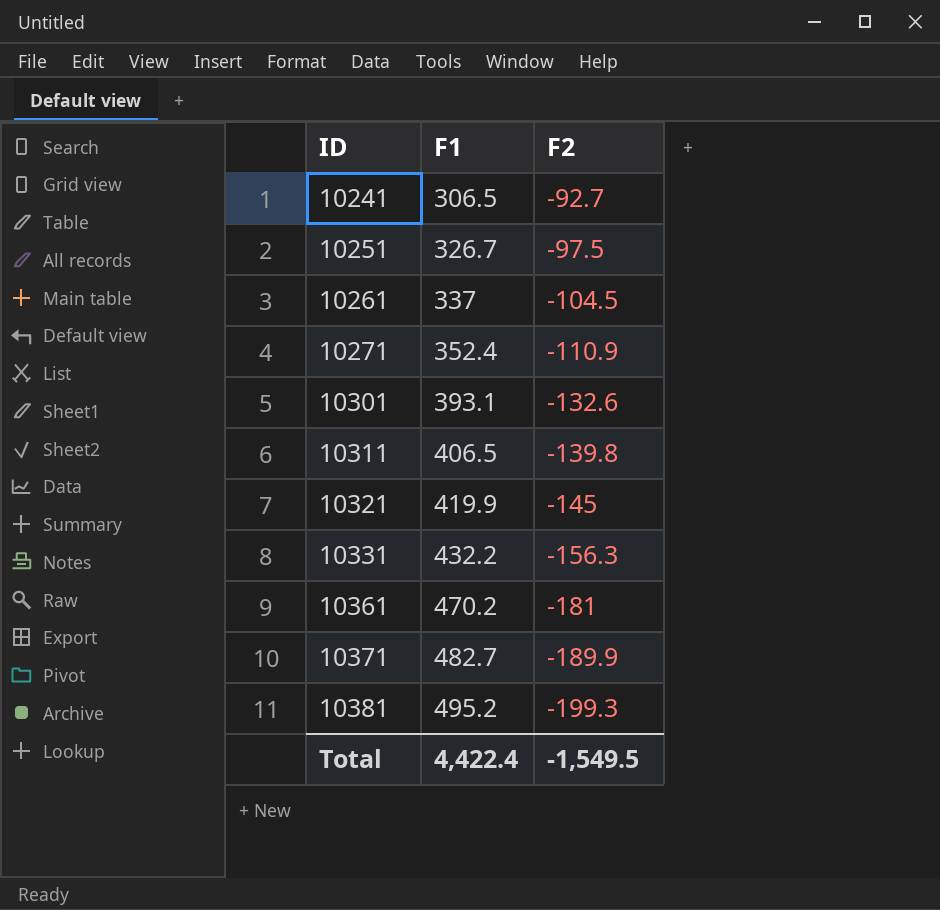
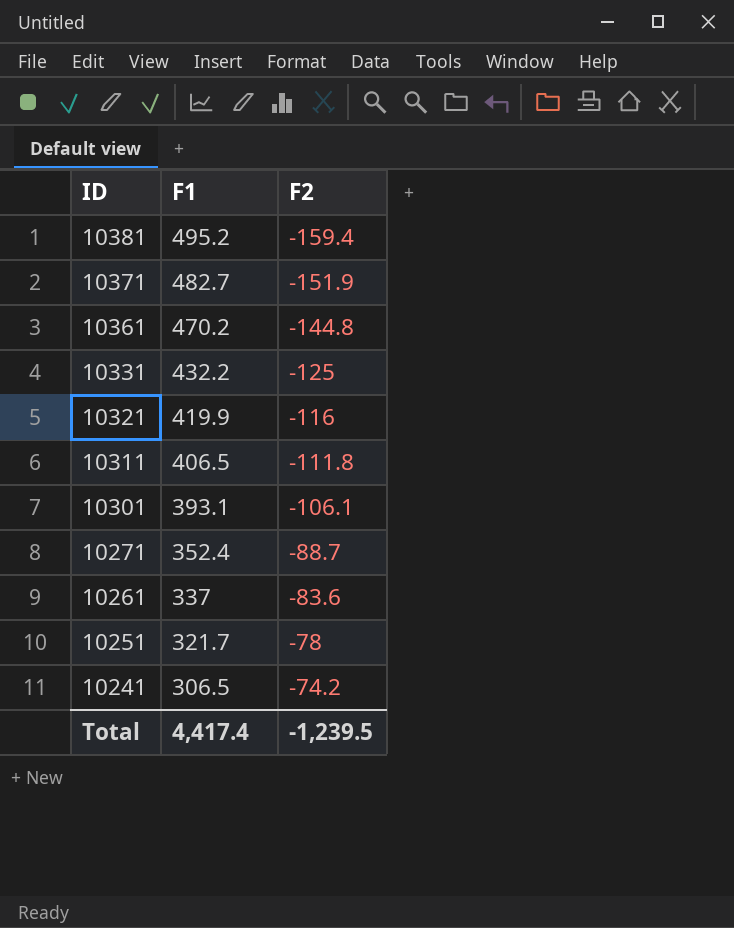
row order: ID ascending -> ID descending
10381 | F2: -199.3 -> -159.4
10371 | F2: -189.9 -> -151.9
10361 | F2: -181 -> -144.8
10331 | F2: -156.3 -> -125
10321 | F2: -145 -> -116
10311 | F2: -139.8 -> -111.8
10301 | F2: -132.6 -> -106.1
10271 | F2: -110.9 -> -88.7
10261 | F2: -104.5 -> -83.6
10251 | F1: 326.7 -> 321.7
10251 | F2: -97.5 -> -78
10241 | F2: -92.7 -> -74.2
Total | F1: 4,422.4 -> 4,417.4
Total | F2: -1,549.5 -> -1,239.5

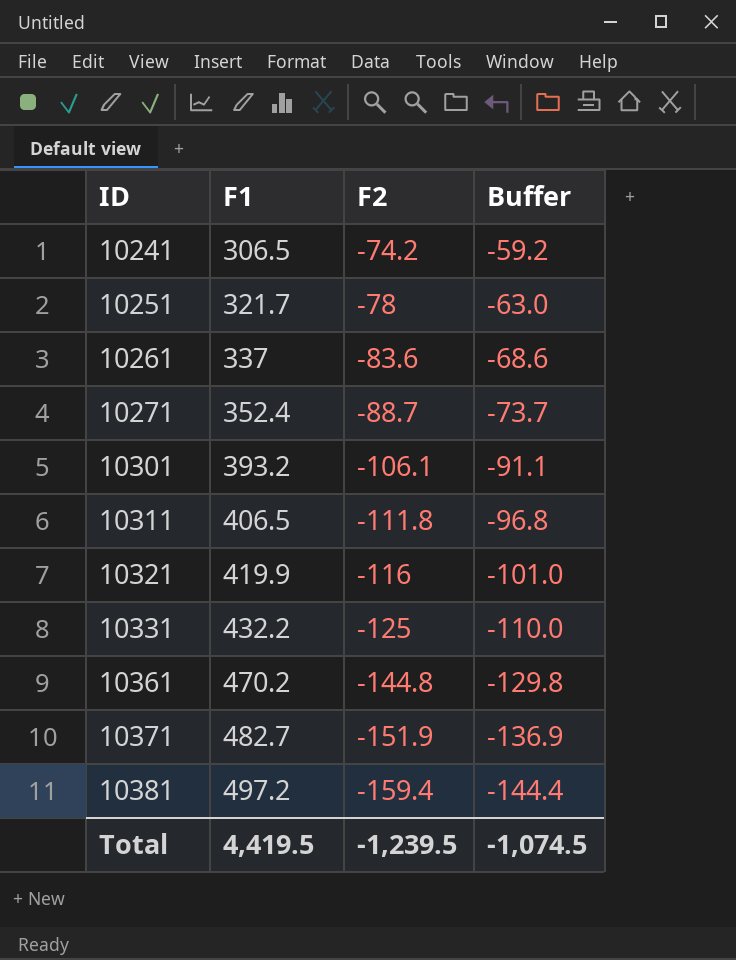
row order: ID descending -> ID ascending
column Buffer | formula: none -> [F2] + 15
10301 | F1: 393.1 -> 393.2
10381 | F1: 495.2 -> 497.2
Total | F1: 4,417.4 -> 4,419.5

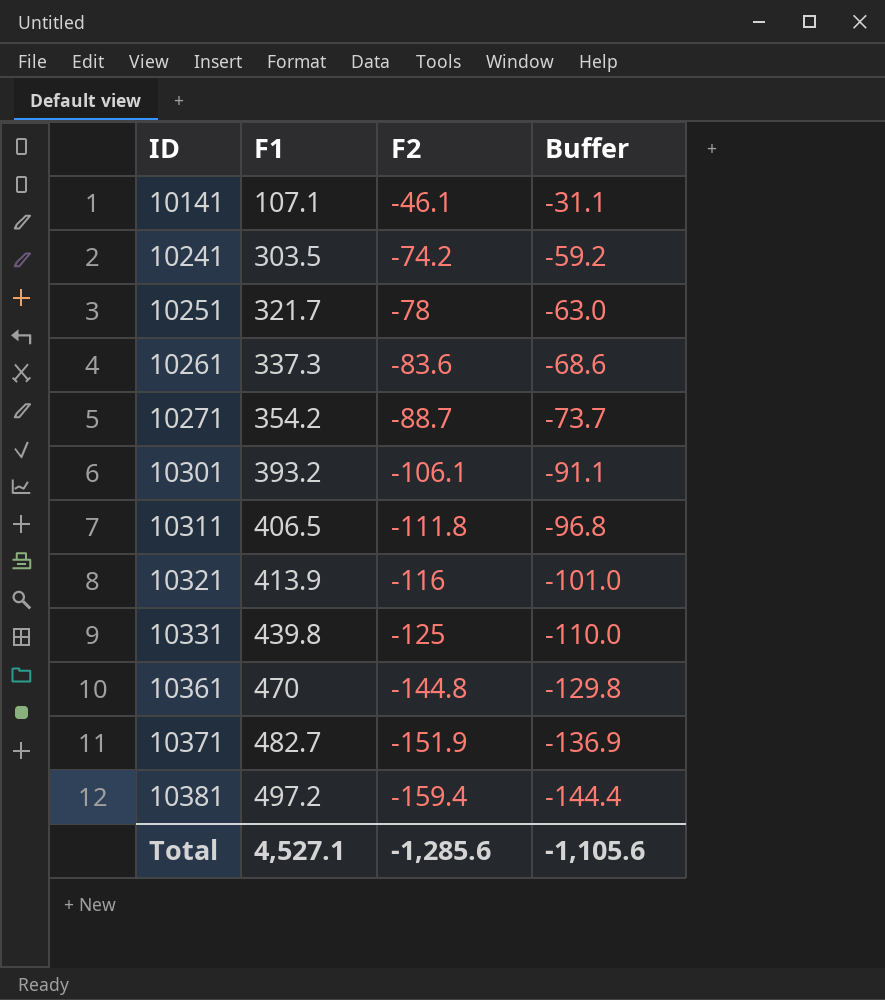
row 10141: none -> 107.1 | -46.1 | -31.1
10241 | F1: 306.5 -> 303.5
10261 | F1: 337 -> 337.3
10271 | F1: 352.4 -> 354.2
10321 | F1: 419.9 -> 413.9
10331 | F1: 432.2 -> 439.8
10361 | F1: 470.2 -> 470
Total | F1: 4,419.5 -> 4,527.1
Total | F2: -1,239.5 -> -1,285.6
Total | Buffer: -1,074.5 -> -1,105.6

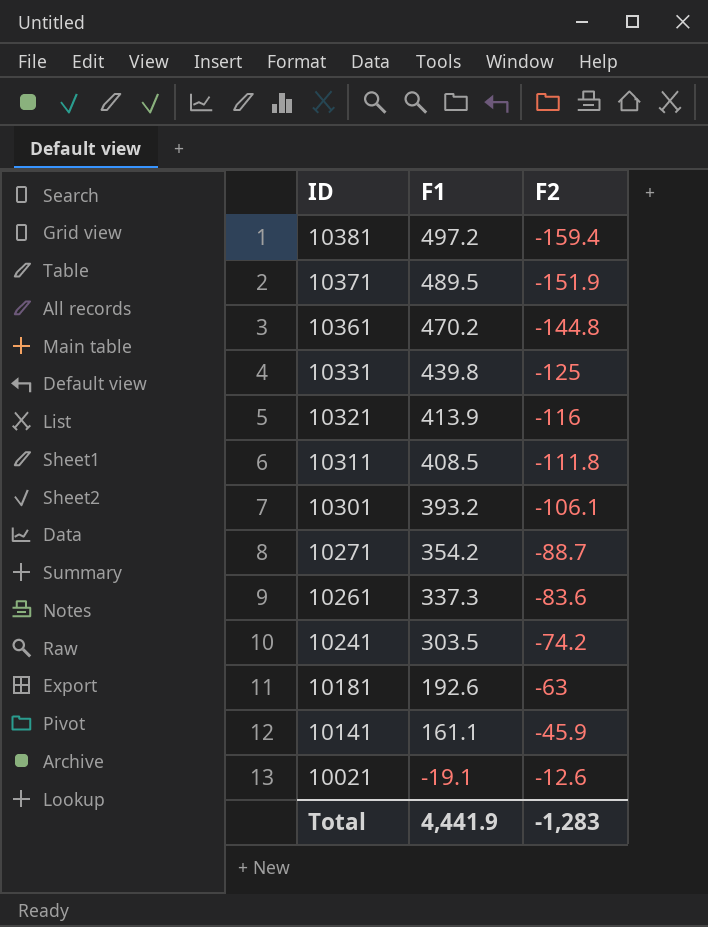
row order: ID ascending -> ID descending
column Buffer | formula: [F2] + 15 -> none
row 10251: 321.7 | -78 | -63.0 -> none
10371 | F1: 482.7 -> 489.5
10361 | F1: 470 -> 470.2
10311 | F1: 406.5 -> 408.5
row 10181: none -> 192.6 | -63
10141 | F1: 107.1 -> 161.1
10141 | F2: -46.1 -> -45.9
row 10021: none -> -19.1 | -12.6
Total | F1: 4,527.1 -> 4,441.9
Total | F2: -1,285.6 -> -1,283

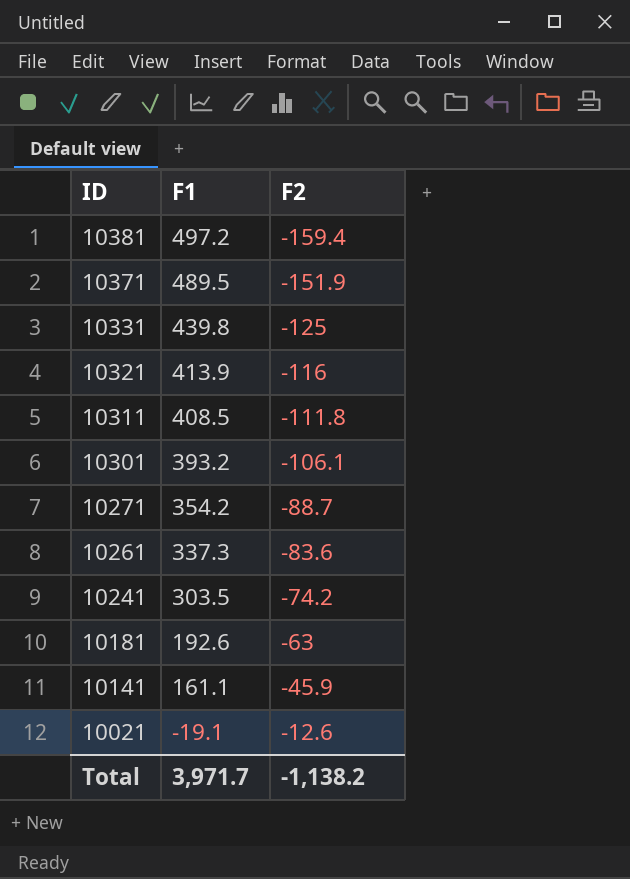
row 10361: 470.2 | -144.8 -> none
Total | F1: 4,441.9 -> 3,971.7
Total | F2: -1,283 -> -1,138.2

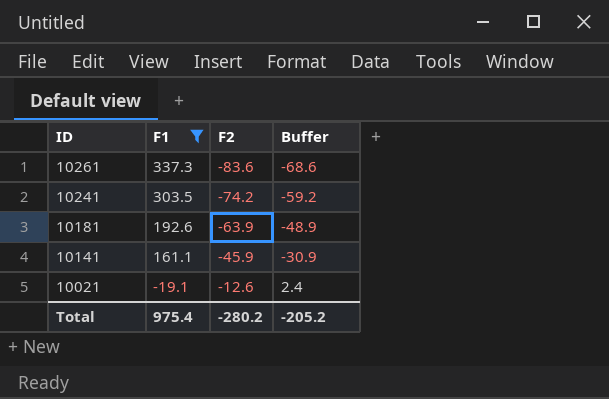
filter: none -> F1 <= 337.3
column Buffer | formula: none -> [F2] + 15
10181 | F2: -63 -> -63.9
Total | F1: 3,971.7 -> 975.4
Total | F2: -1,138.2 -> -280.2

